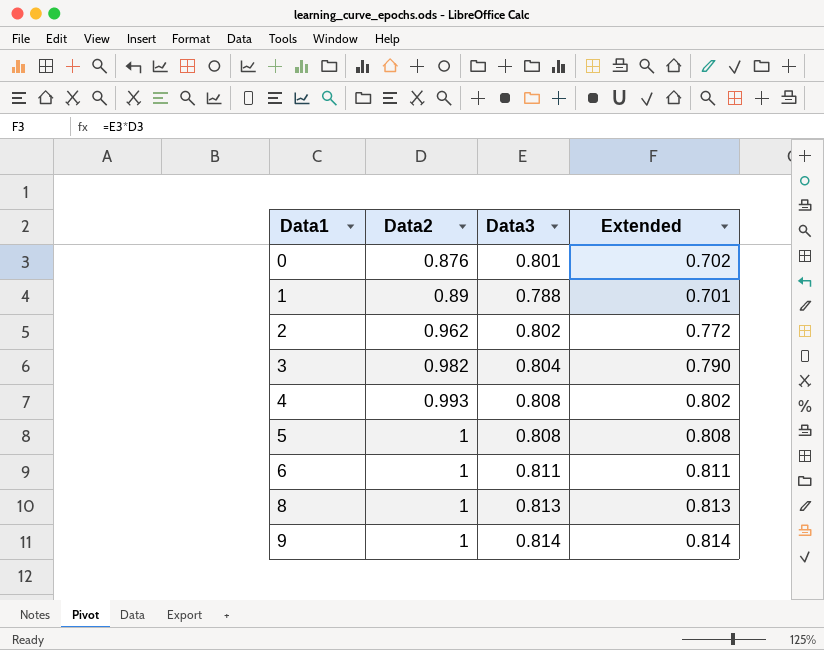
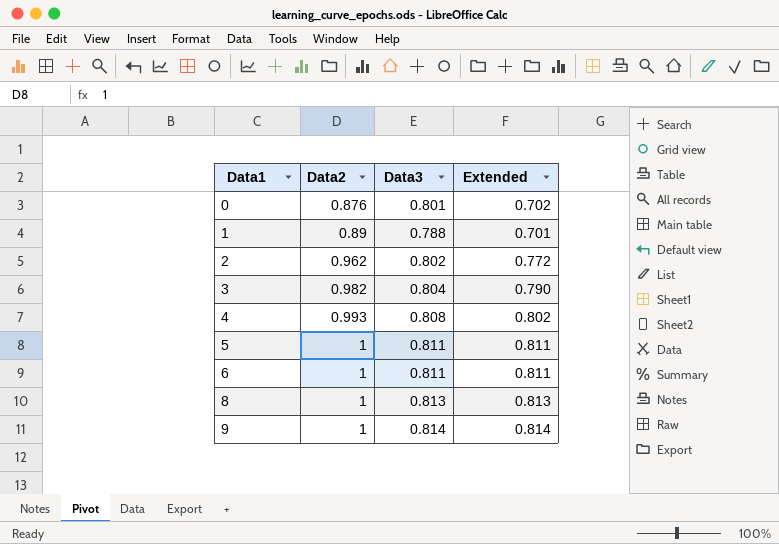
5 | Data3: 0.808 -> 0.811
5 | Extended: 0.808 -> 0.811

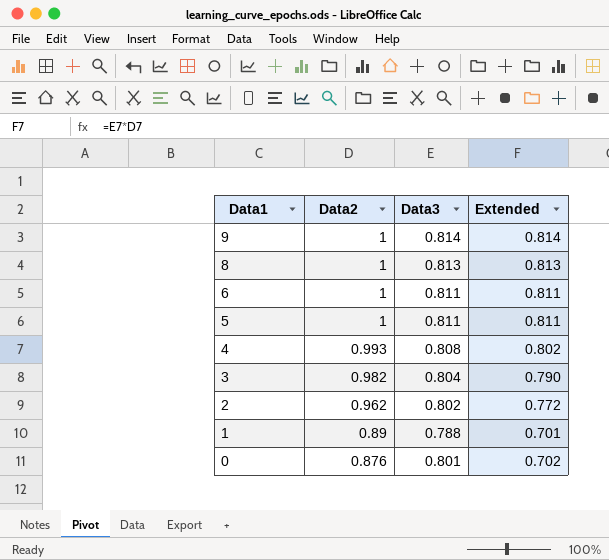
row order: Data1 ascending -> Data1 descending

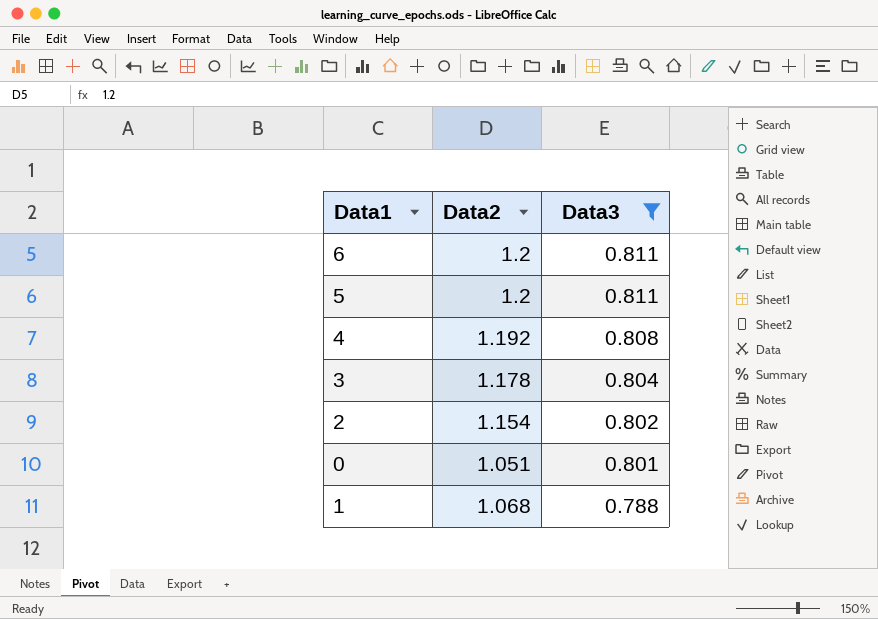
filter: none -> Data3 <= 0.811
row order: Data1 descending -> Data3 descending
column Extended | formula: [Data2] * [Data3] -> none
6 | Data2: 1 -> 1.2
5 | Data2: 1 -> 1.2
4 | Data2: 0.993 -> 1.192
3 | Data2: 0.982 -> 1.178
2 | Data2: 0.962 -> 1.154
0 | Data2: 0.876 -> 1.051
1 | Data2: 0.89 -> 1.068

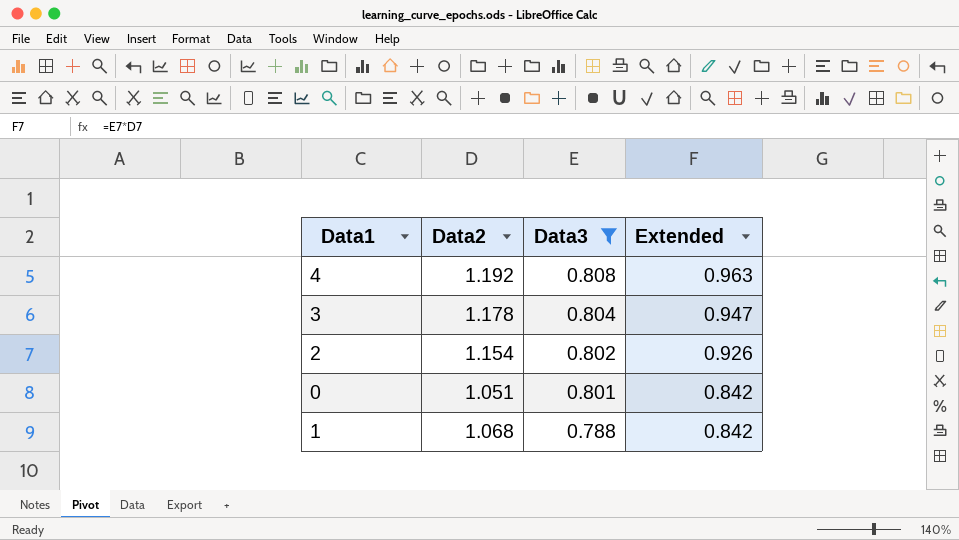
column Extended | formula: none -> [Data2] * [Data3]
row 6: 1.2 | 0.811 -> none
row 5: 1.2 | 0.811 -> none

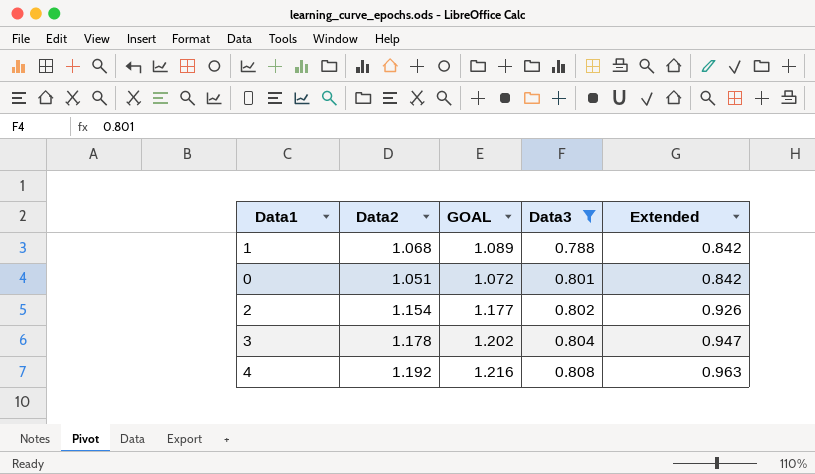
row order: Data3 descending -> Data3 ascending
column GOAL | formula: none -> [Data2] * 1.02

